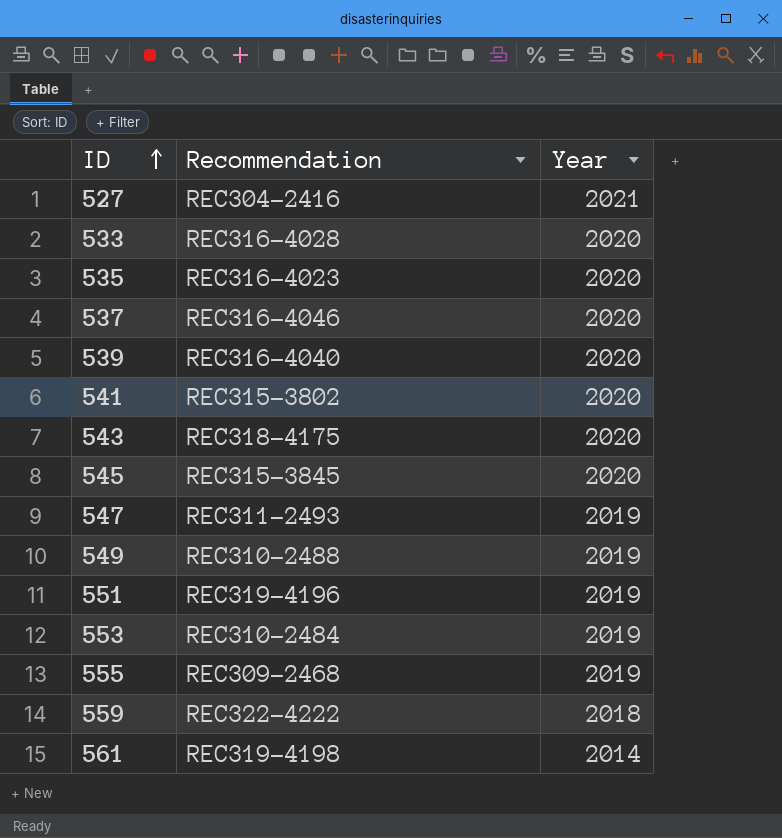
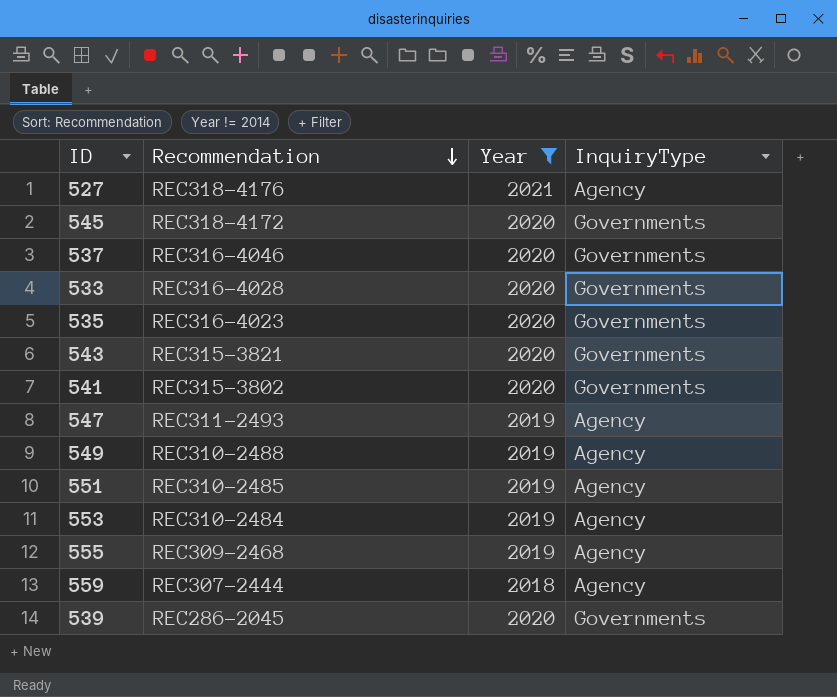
filter: none -> Year != 2014
row order: ID ascending -> Recommendation descending
column InquiryType | position: none -> 4
527 | Recommendation: REC304-2416 -> REC318-4176
545 | Recommendation: REC315-3845 -> REC318-4172
543 | Recommendation: REC318-4175 -> REC315-3821
551 | Recommendation: REC319-4196 -> REC310-2485
559 | Recommendation: REC322-4222 -> REC307-2444
539 | Recommendation: REC316-4040 -> REC286-2045

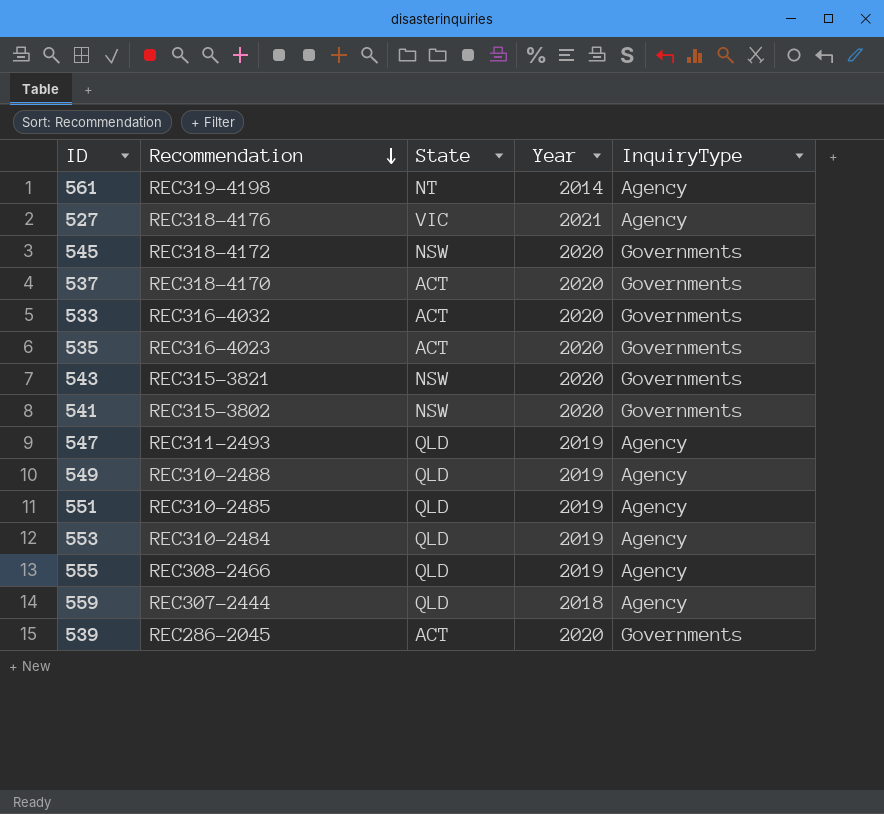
filter: Year != 2014 -> none
column State | position: none -> 3
537 | Recommendation: REC316-4046 -> REC318-4170
533 | Recommendation: REC316-4028 -> REC316-4032
555 | Recommendation: REC309-2468 -> REC308-2466

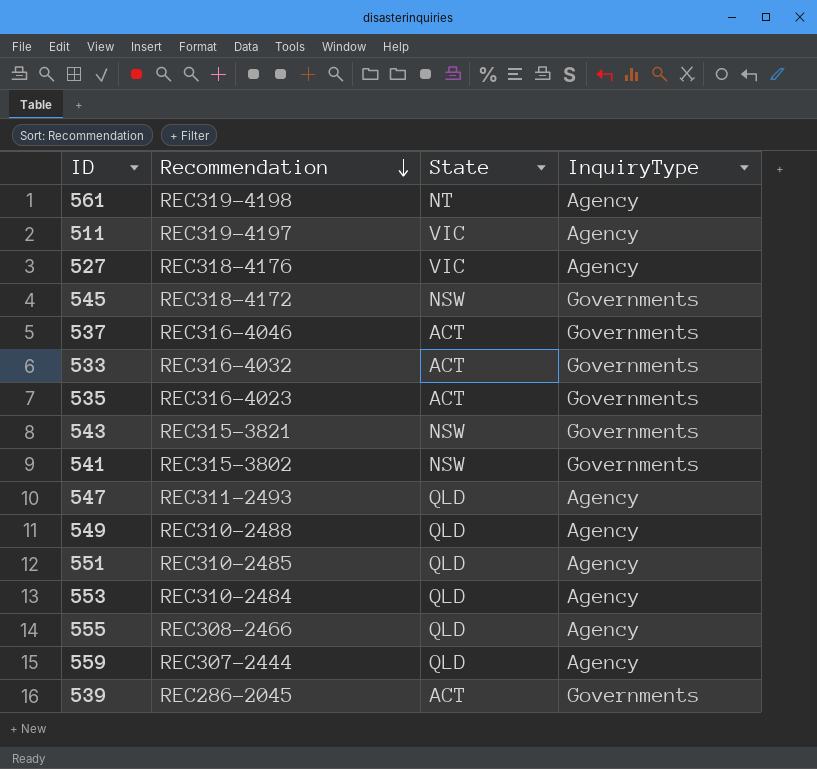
column Year | position: 4 -> none
row 511: none -> REC319-4197 | VIC | Agency
537 | Recommendation: REC318-4170 -> REC316-4046

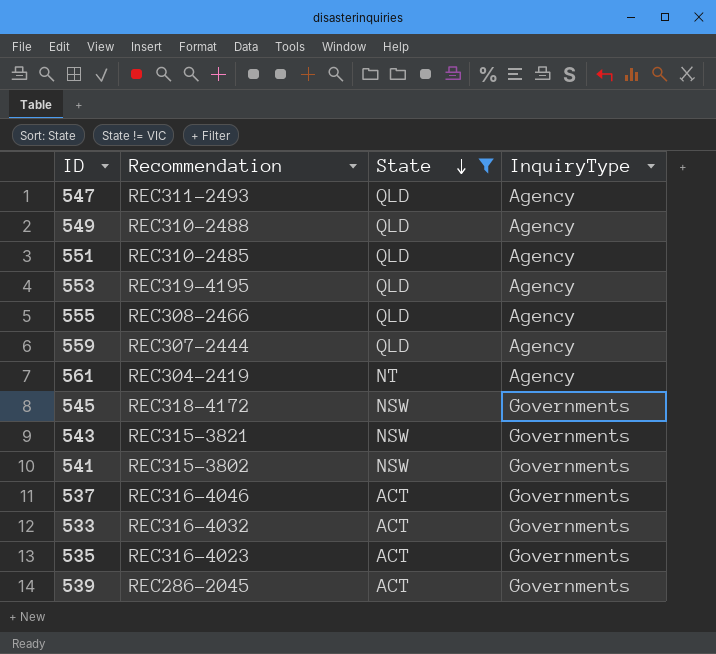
filter: none -> State != VIC
row order: Recommendation descending -> State descending
553 | Recommendation: REC310-2484 -> REC319-4195
561 | Recommendation: REC319-4198 -> REC304-2419

